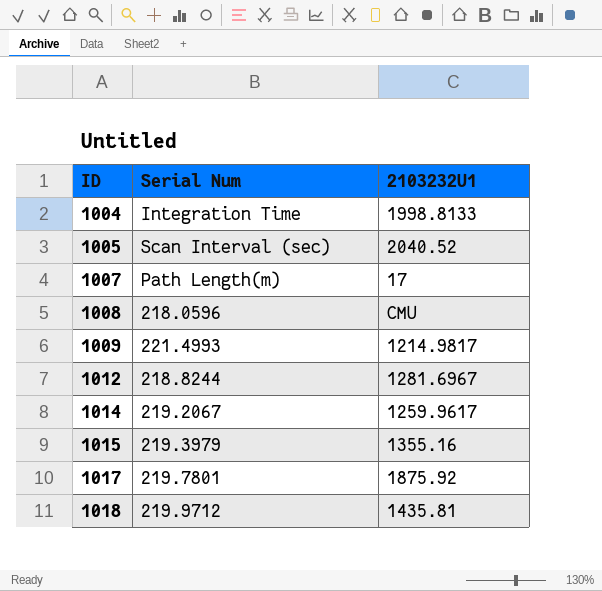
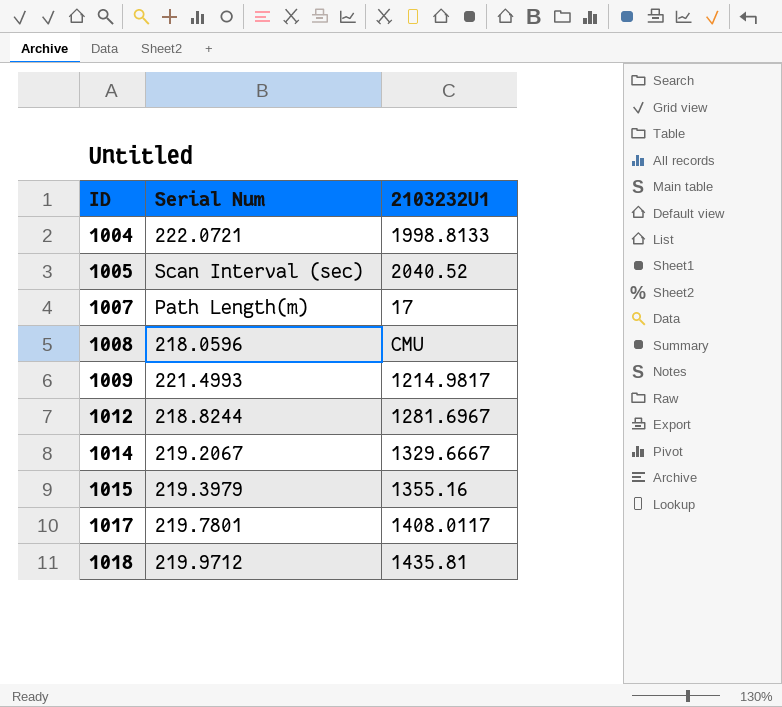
1004 | Serial Num: Integration Time -> 222.0721
1014 | 2103232U1: 1259.9617 -> 1329.6667
1017 | 2103232U1: 1875.92 -> 1408.0117

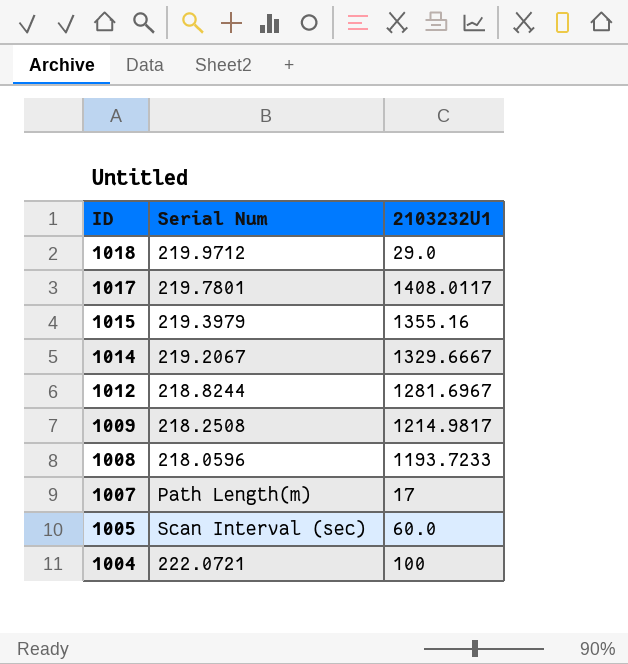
row order: ID ascending -> ID descending
1018 | 2103232U1: 1435.81 -> 29.0
1009 | Serial Num: 221.4993 -> 218.2508
1008 | 2103232U1: CMU -> 1193.7233
1005 | 2103232U1: 2040.52 -> 60.0
1004 | 2103232U1: 1998.8133 -> 100

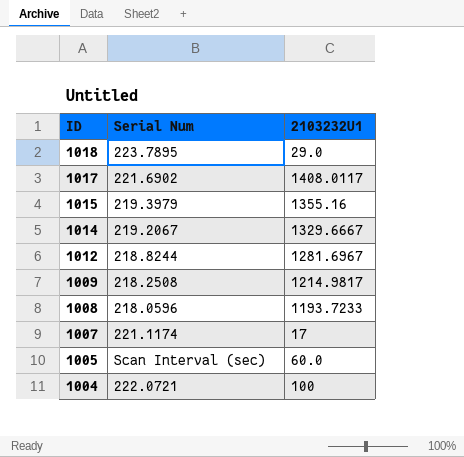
1018 | Serial Num: 219.9712 -> 223.7895
1017 | Serial Num: 219.7801 -> 221.6902
1007 | Serial Num: Path Length(m) -> 221.1174

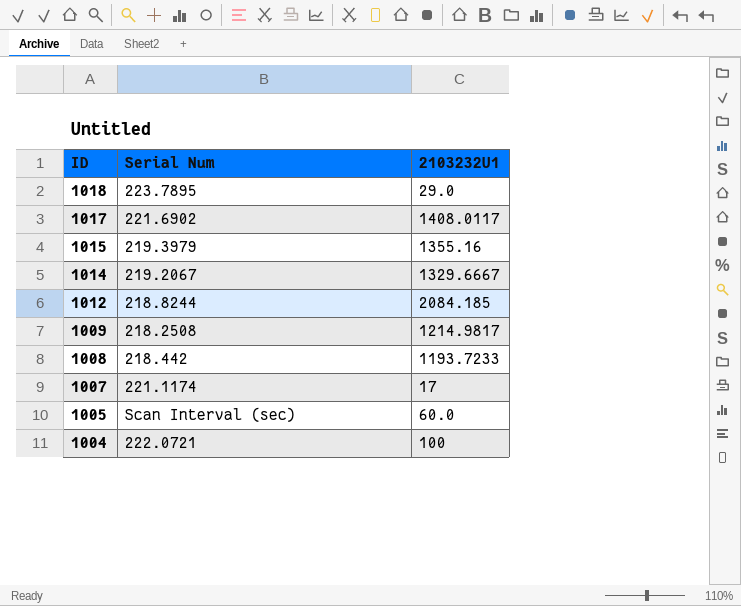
1012 | 2103232U1: 1281.6967 -> 2084.185
1008 | Serial Num: 218.0596 -> 218.442

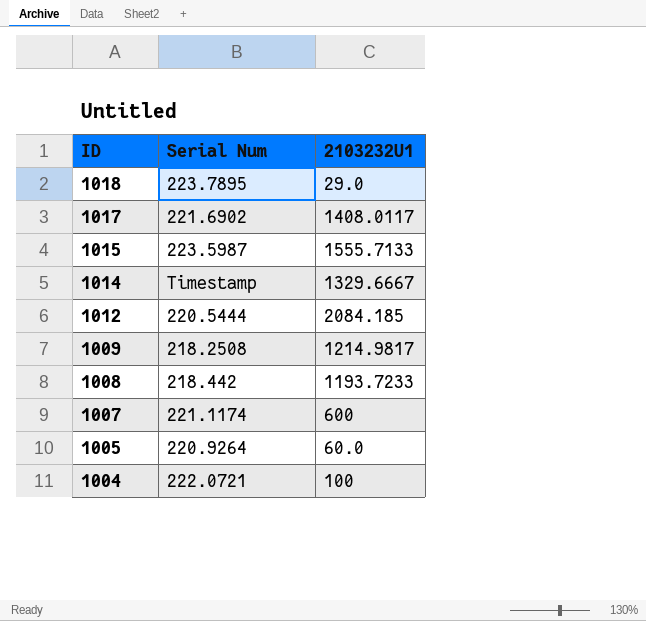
1015 | Serial Num: 219.3979 -> 223.5987
1015 | 2103232U1: 1355.16 -> 1555.7133
1014 | Serial Num: 219.2067 -> Timestamp
1012 | Serial Num: 218.8244 -> 220.5444
1007 | 2103232U1: 17 -> 600
1005 | Serial Num: Scan Interval (sec) -> 220.9264

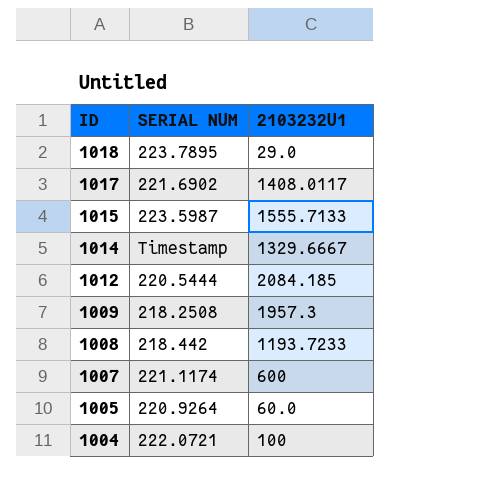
column name: Serial Num -> SERIAL NUM
1009 | 2103232U1: 1214.9817 -> 1957.3

